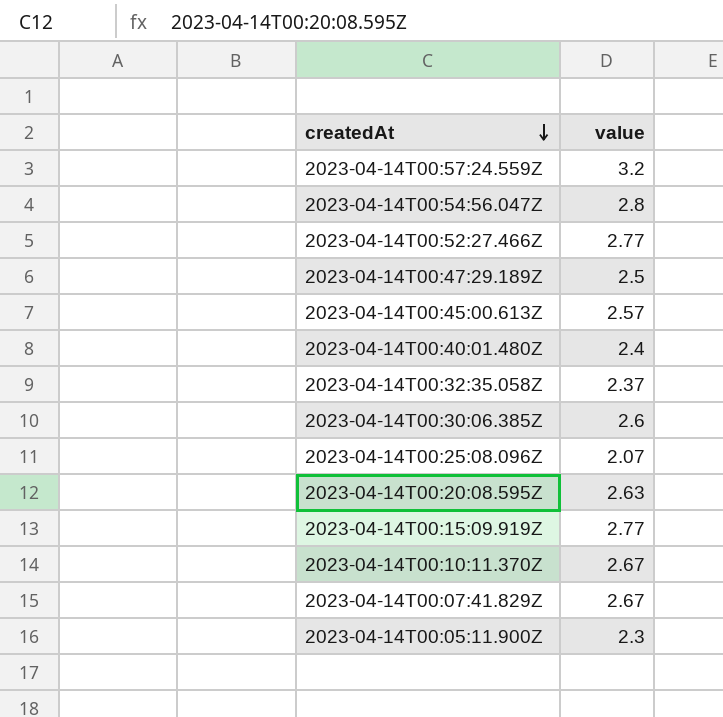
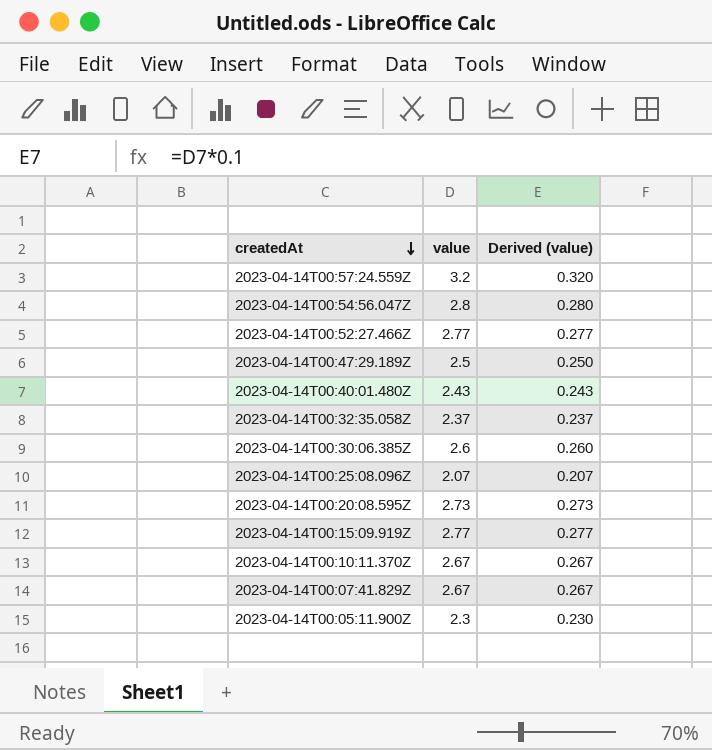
column Derived (value) | formula: none -> [value] * 0.1
row 2023-04-14T00:45:00.613Z: 2.57 -> none
2023-04-14T00:40:01.480Z | value: 2.4 -> 2.43
2023-04-14T00:20:08.595Z | value: 2.63 -> 2.73

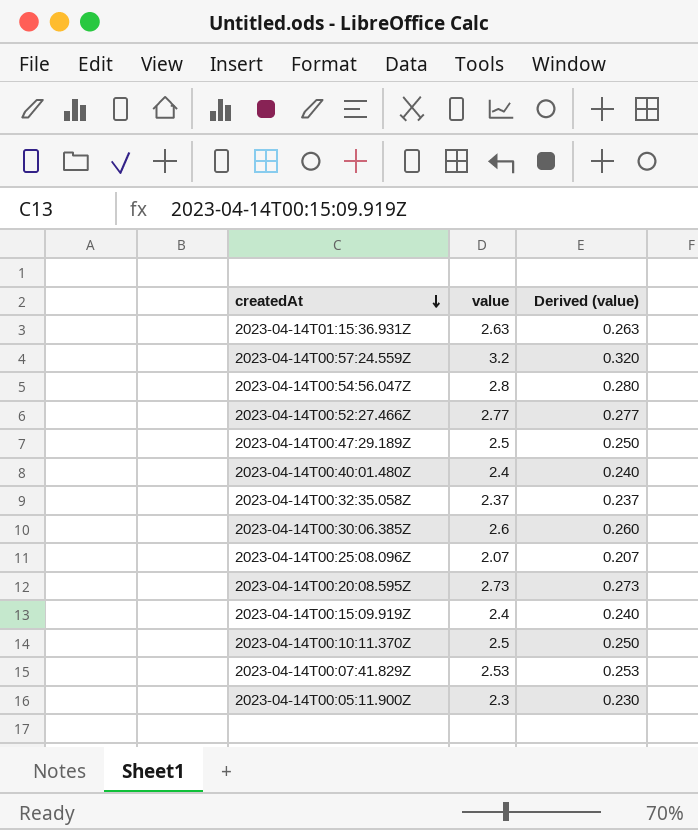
row 2023-04-14T01:15:36.931Z: none -> 2.63 | 0.263
2023-04-14T00:40:01.480Z | value: 2.43 -> 2.4
2023-04-14T00:40:01.480Z | Derived (value): 0.243 -> 0.240
2023-04-14T00:15:09.919Z | value: 2.77 -> 2.4
2023-04-14T00:15:09.919Z | Derived (value): 0.277 -> 0.240
2023-04-14T00:10:11.370Z | value: 2.67 -> 2.5
2023-04-14T00:10:11.370Z | Derived (value): 0.267 -> 0.250
2023-04-14T00:07:41.829Z | value: 2.67 -> 2.53
2023-04-14T00:07:41.829Z | Derived (value): 0.267 -> 0.253

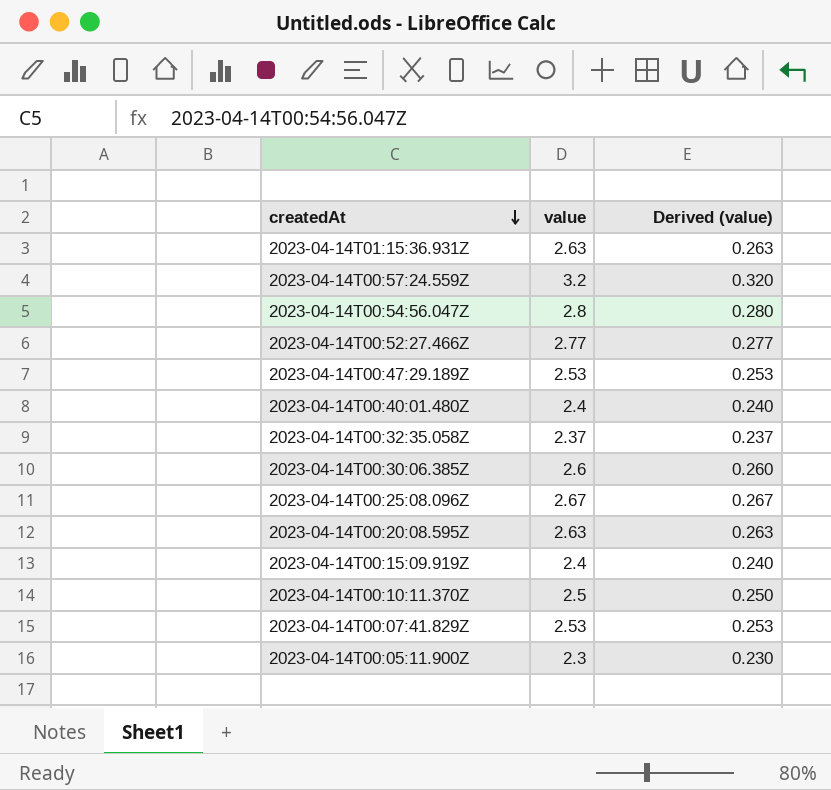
2023-04-14T00:47:29.189Z | value: 2.5 -> 2.53
2023-04-14T00:47:29.189Z | Derived (value): 0.250 -> 0.253
2023-04-14T00:25:08.096Z | value: 2.07 -> 2.67
2023-04-14T00:25:08.096Z | Derived (value): 0.207 -> 0.267
2023-04-14T00:20:08.595Z | value: 2.73 -> 2.63
2023-04-14T00:20:08.595Z | Derived (value): 0.273 -> 0.263

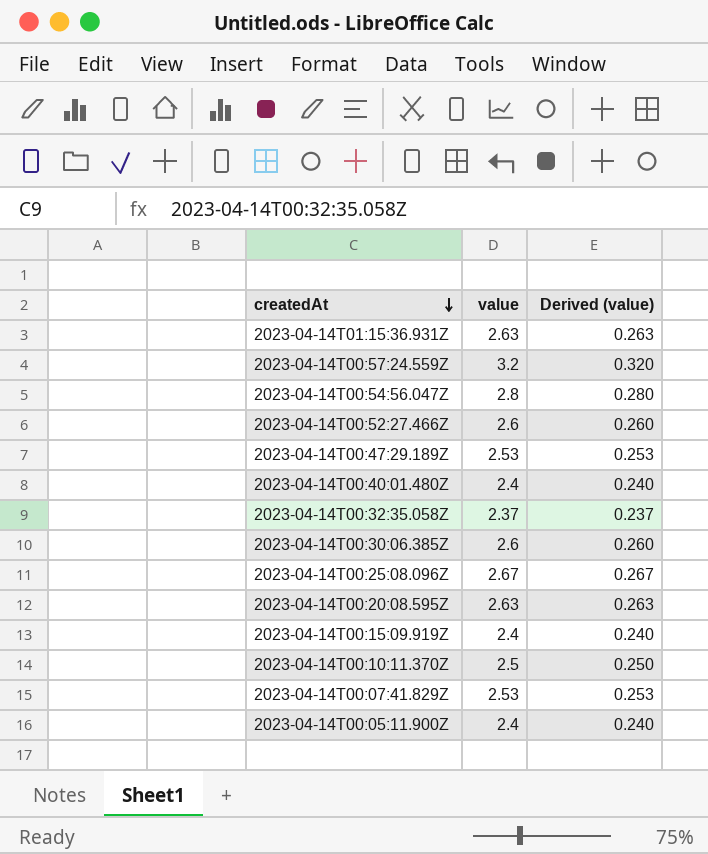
2023-04-14T00:52:27.466Z | value: 2.77 -> 2.6
2023-04-14T00:52:27.466Z | Derived (value): 0.277 -> 0.260
2023-04-14T00:05:11.900Z | value: 2.3 -> 2.4
2023-04-14T00:05:11.900Z | Derived (value): 0.230 -> 0.240

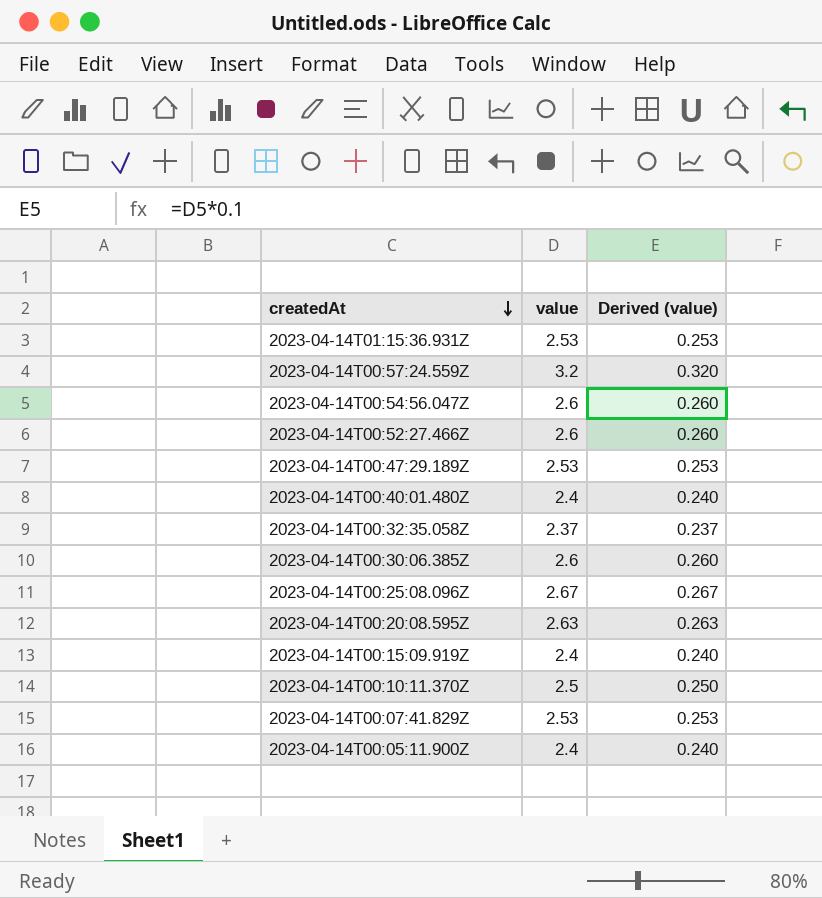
2023-04-14T01:15:36.931Z | value: 2.63 -> 2.53
2023-04-14T01:15:36.931Z | Derived (value): 0.263 -> 0.253
2023-04-14T00:54:56.047Z | value: 2.8 -> 2.6
2023-04-14T00:54:56.047Z | Derived (value): 0.280 -> 0.260

